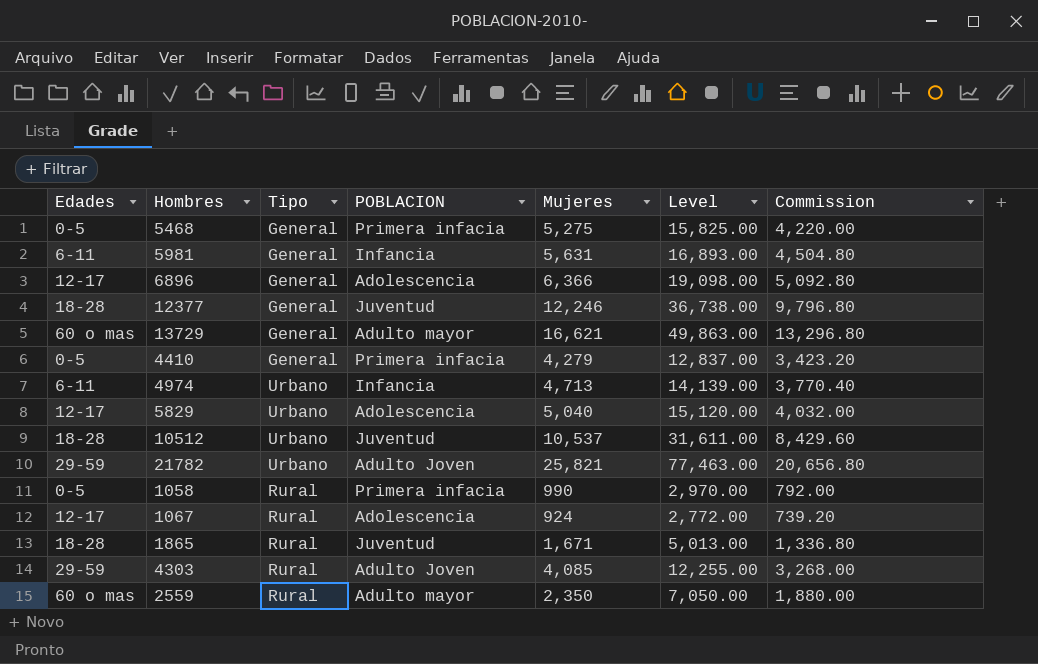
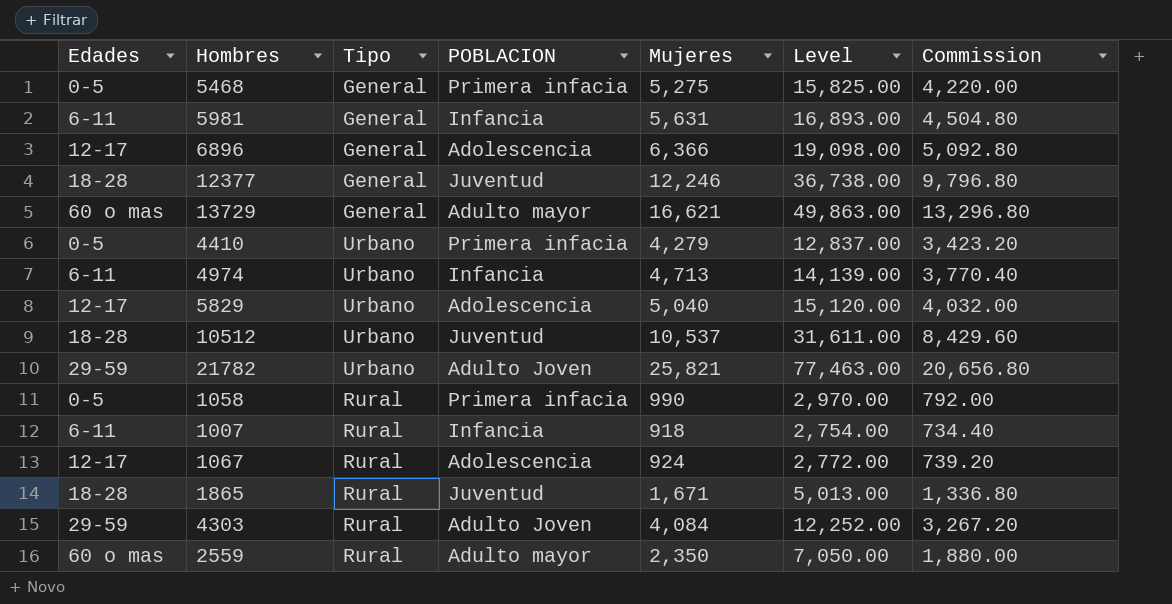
4410 | Tipo: General -> Urbano
row 1007: none -> 6-11 | Rural | Infancia | 918 | 2,754.00 | 734.40
4303 | Mujeres: 4,085 -> 4,084
4303 | Level: 12,255.00 -> 12,252.00
4303 | Commission: 3,268.00 -> 3,267.20

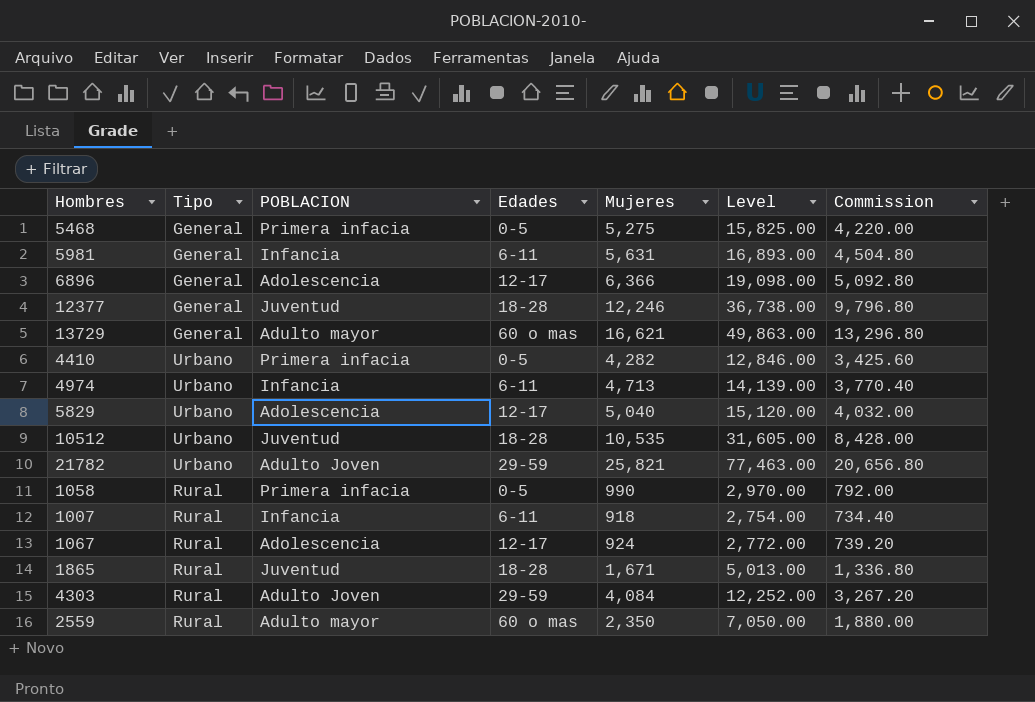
column Edades | position: 1 -> 4
4410 | Mujeres: 4,279 -> 4,282
4410 | Level: 12,837.00 -> 12,846.00
4410 | Commission: 3,423.20 -> 3,425.60
10512 | Mujeres: 10,537 -> 10,535
10512 | Level: 31,611.00 -> 31,605.00
10512 | Commission: 8,429.60 -> 8,428.00

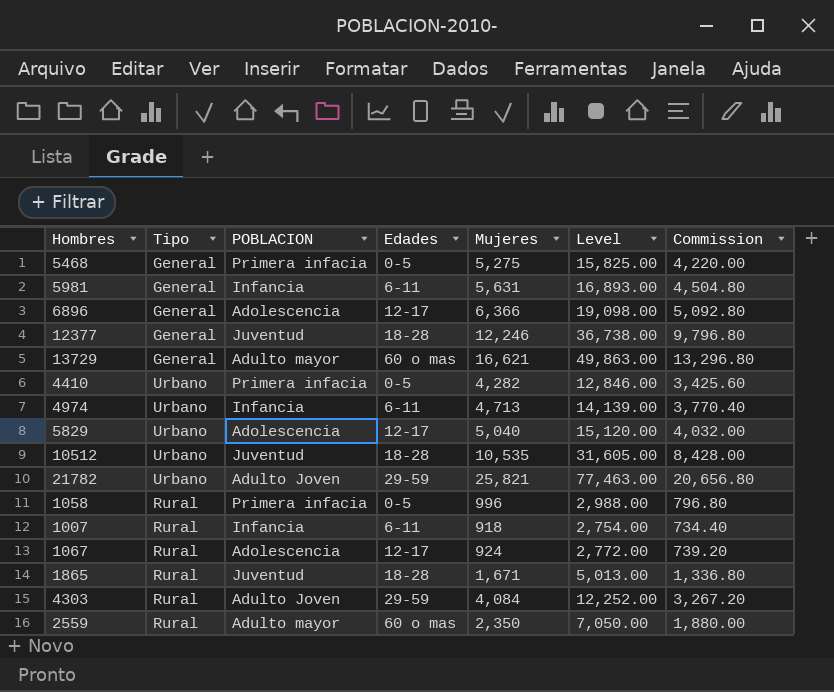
1058 | Mujeres: 990 -> 996
1058 | Level: 2,970.00 -> 2,988.00
1058 | Commission: 792.00 -> 796.80

